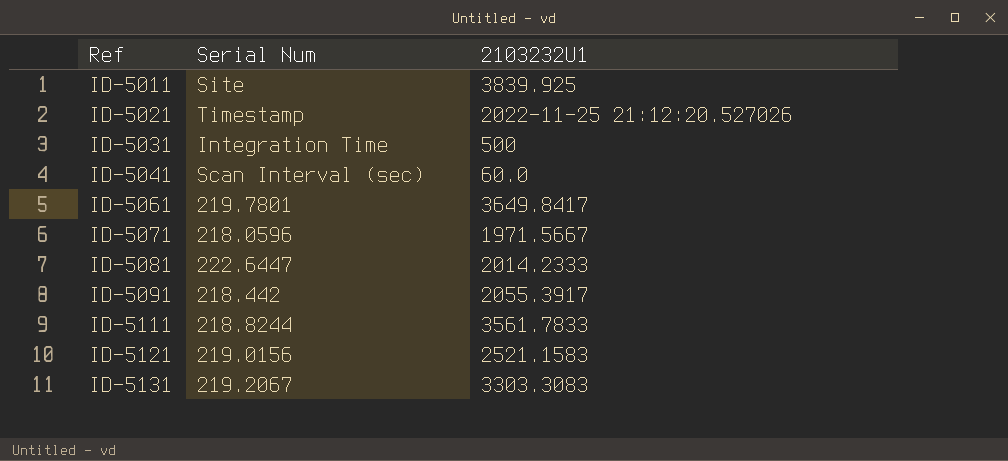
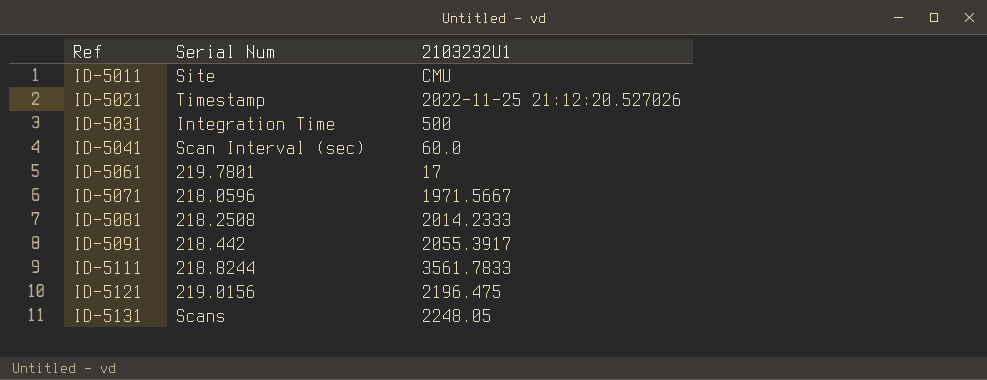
ID-5011 | 2103232U1: 3839.925 -> CMU
ID-5061 | 2103232U1: 3649.8417 -> 17
ID-5081 | Serial Num: 222.6447 -> 218.2508
ID-5121 | 2103232U1: 2521.1583 -> 2196.475
ID-5131 | Serial Num: 219.2067 -> Scans
ID-5131 | 2103232U1: 3303.3083 -> 2248.05

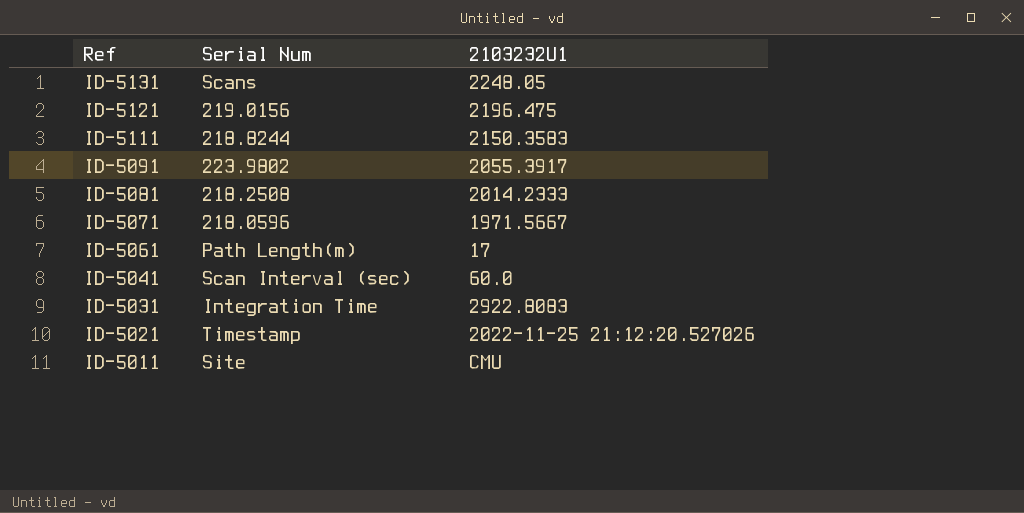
row order: Ref ascending -> Ref descending
ID-5111 | 2103232U1: 3561.7833 -> 2150.3583
ID-5091 | Serial Num: 218.442 -> 223.9802
ID-5061 | Serial Num: 219.7801 -> Path Length(m)
ID-5031 | 2103232U1: 500 -> 2922.8083

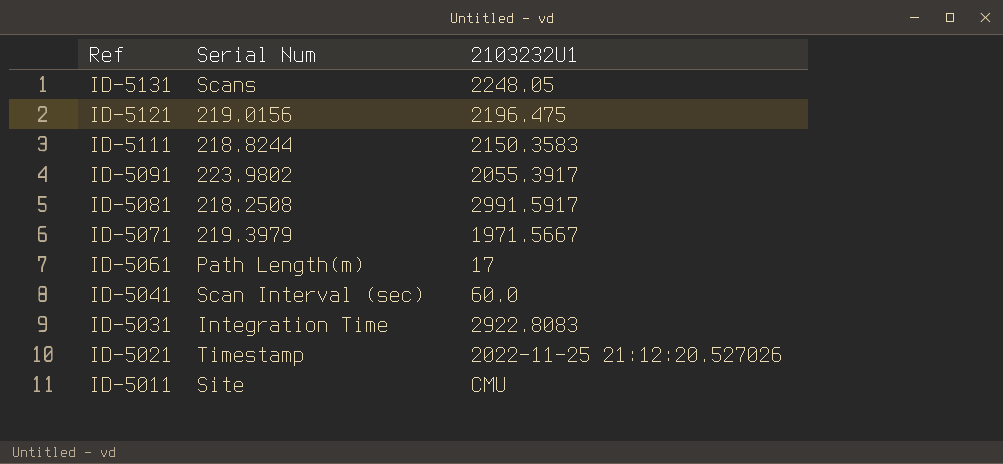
ID-5081 | 2103232U1: 2014.2333 -> 2991.5917
ID-5071 | Serial Num: 218.0596 -> 219.3979

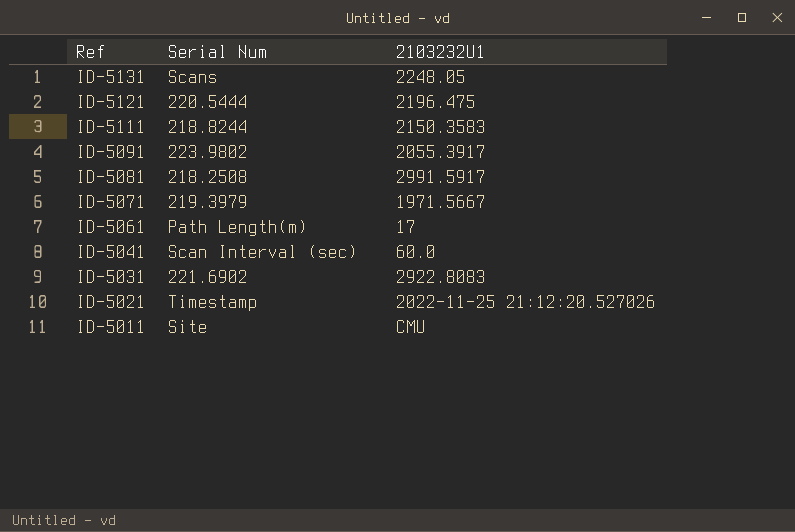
ID-5121 | Serial Num: 219.0156 -> 220.5444
ID-5031 | Serial Num: Integration Time -> 221.6902

